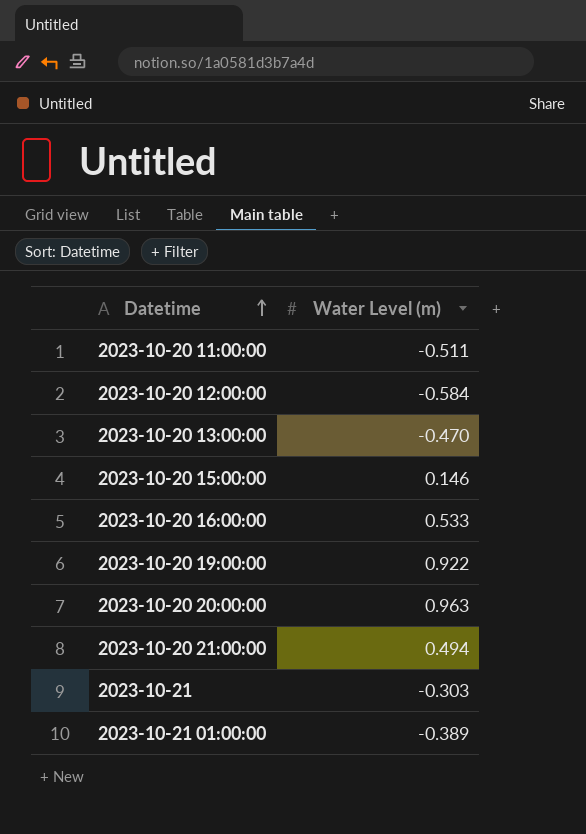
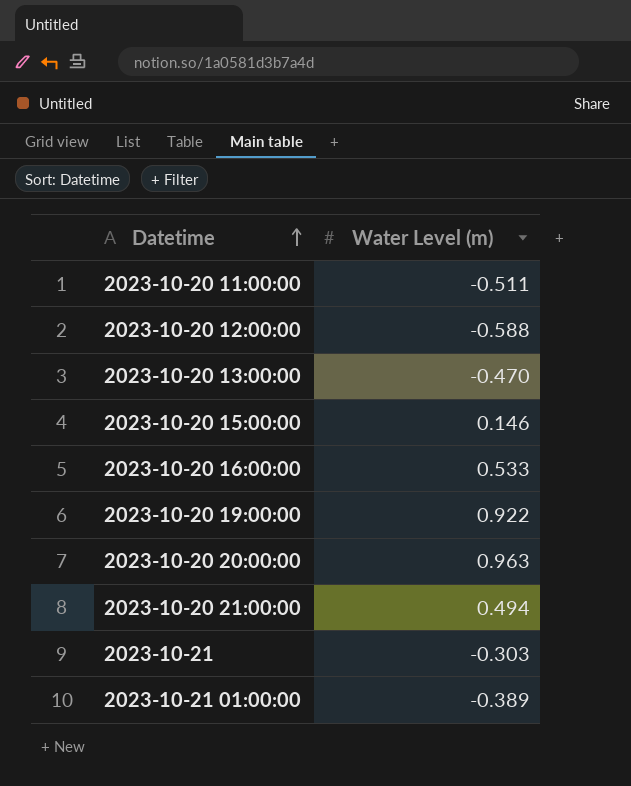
2023-10-20 12:00:00 | Water Level (m): -0.584 -> -0.588

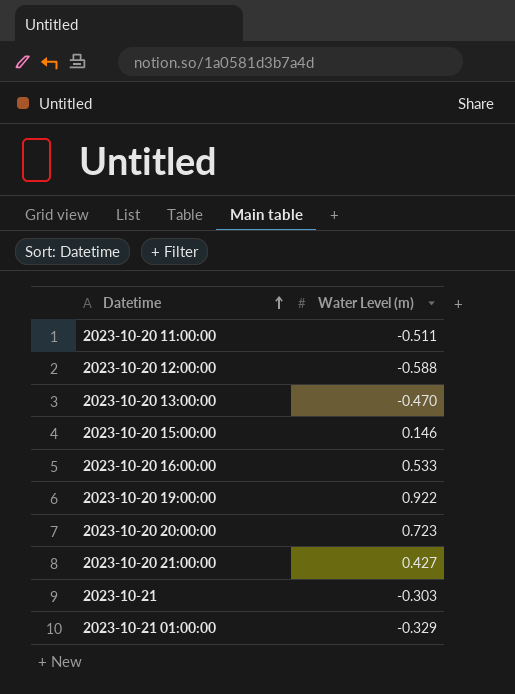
2023-10-20 20:00:00 | Water Level (m): 0.963 -> 0.723
2023-10-20 21:00:00 | Water Level (m): 0.494 -> 0.427
2023-10-21 01:00:00 | Water Level (m): -0.389 -> -0.329

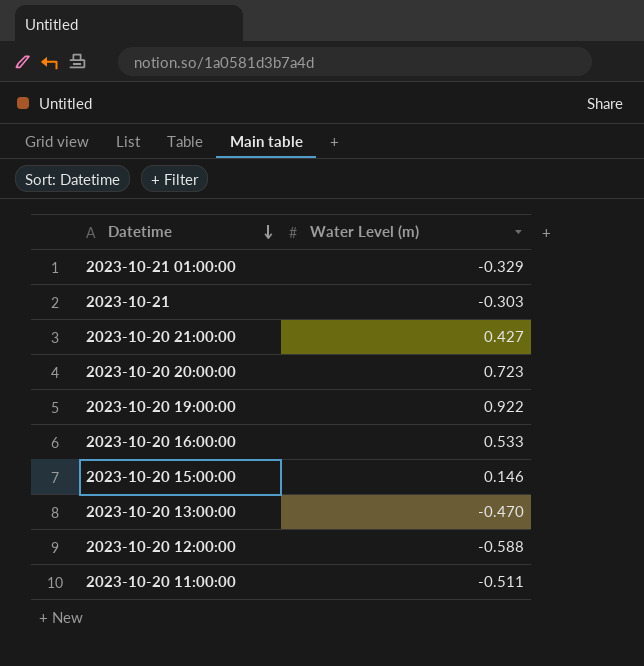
row order: Datetime ascending -> Datetime descending

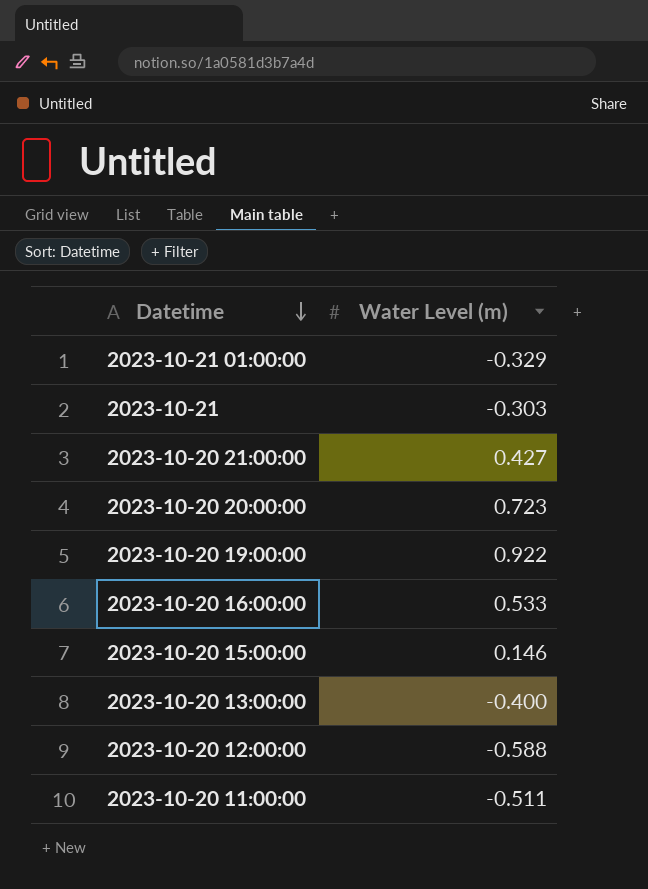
2023-10-20 13:00:00 | Water Level (m): -0.470 -> -0.400

